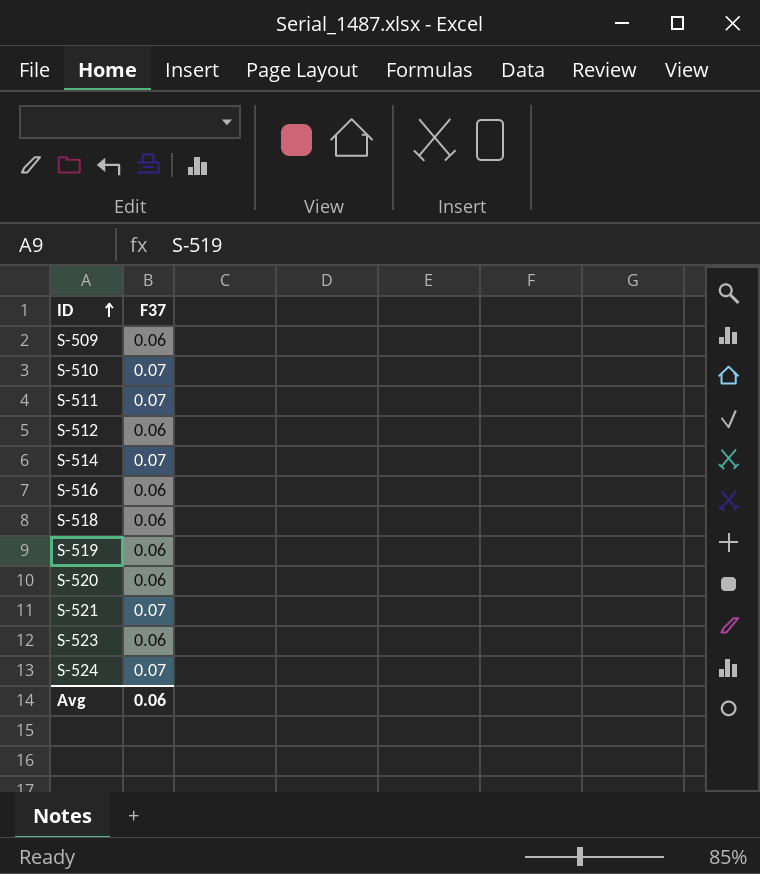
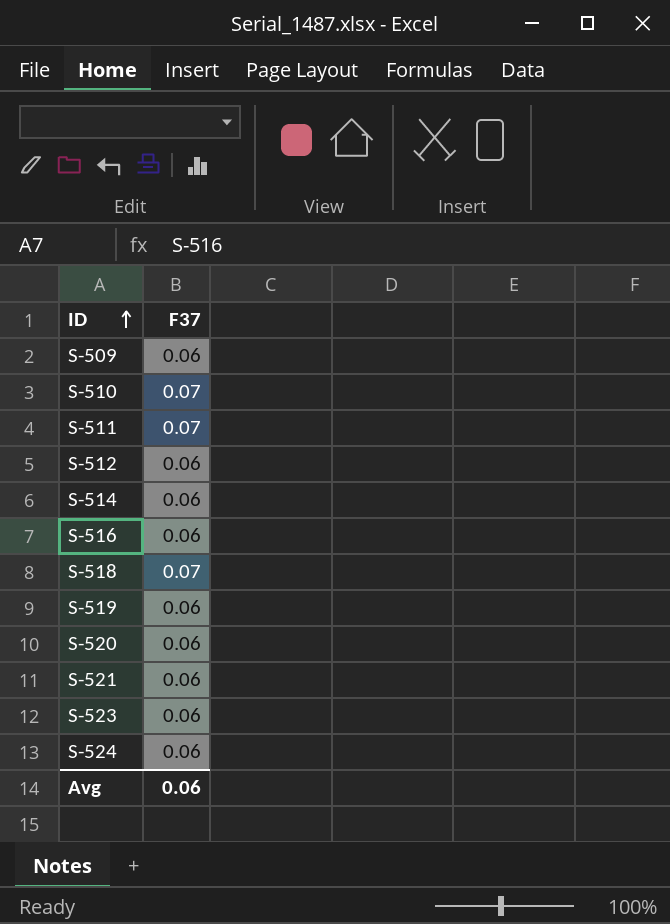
S-514 | F37: 0.07 -> 0.06
S-518 | F37: 0.06 -> 0.07
S-521 | F37: 0.07 -> 0.06
S-524 | F37: 0.07 -> 0.06

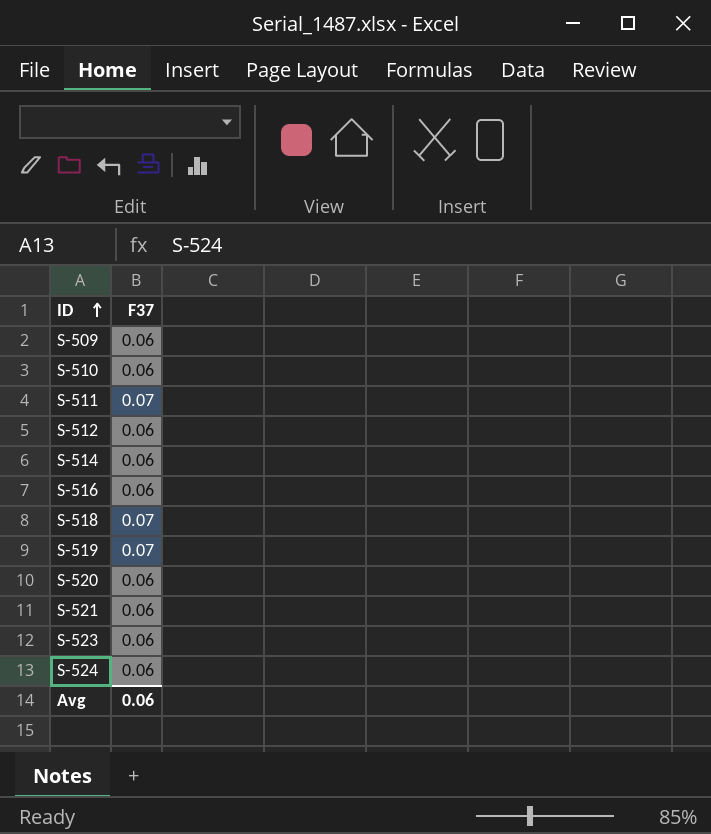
S-510 | F37: 0.07 -> 0.06
S-519 | F37: 0.06 -> 0.07

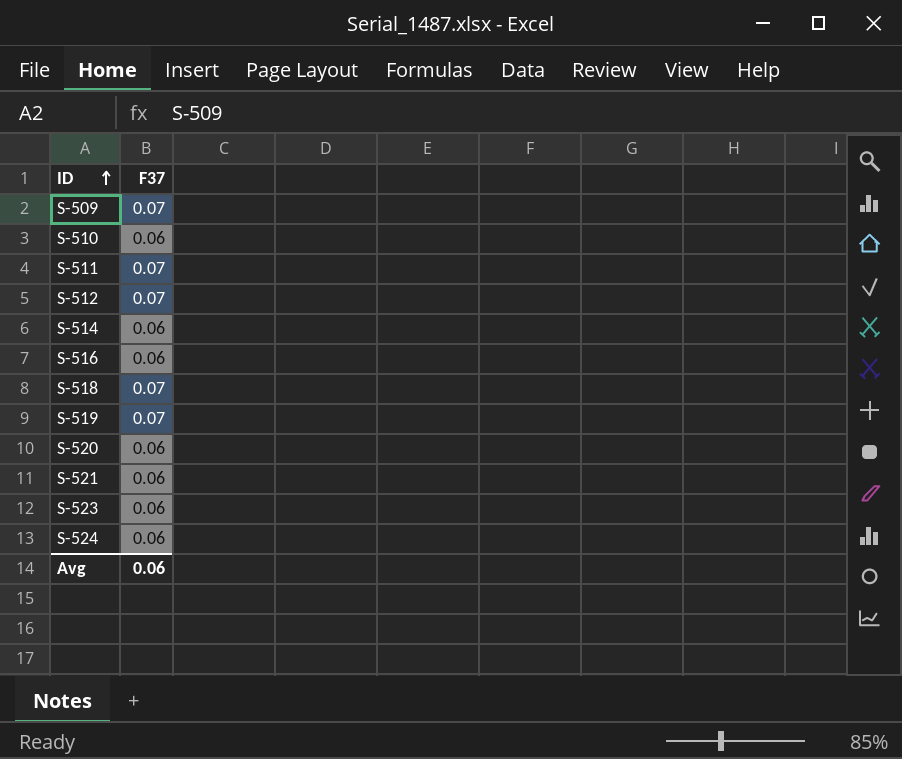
S-509 | F37: 0.06 -> 0.07
S-512 | F37: 0.06 -> 0.07

